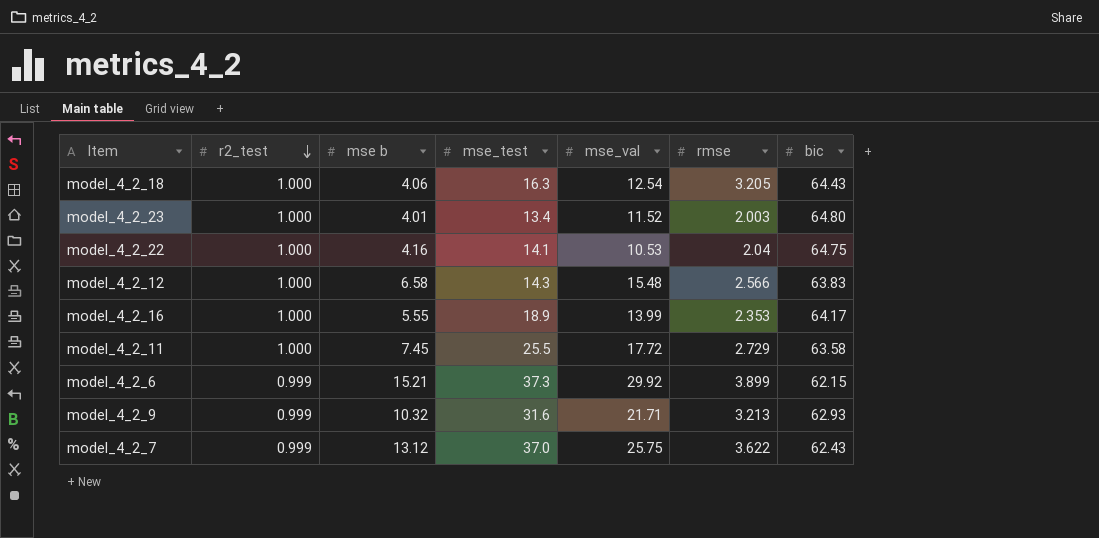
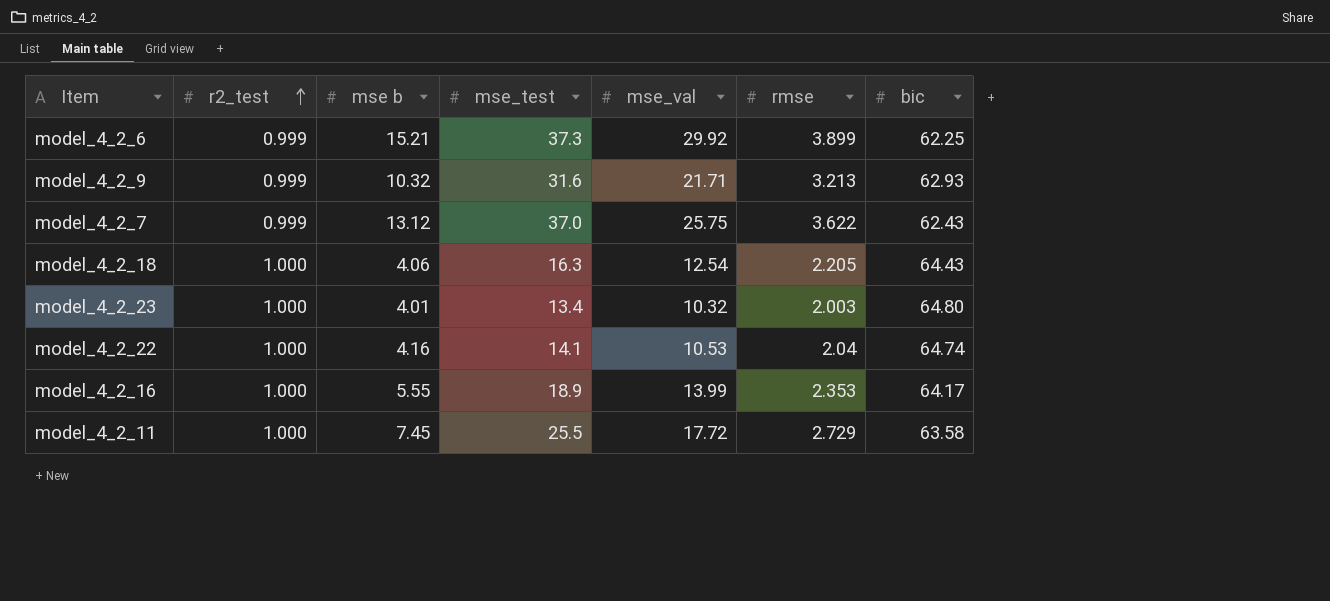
row order: r2_test descending -> r2_test ascending
row model_4_2_12: 1.000 | 6.58 | 14.3 | 15.48 | 2.566 | 63.83 -> none
model_4_2_6 | bic: 62.15 -> 62.25
model_4_2_18 | rmse: 3.205 -> 2.205
model_4_2_23 | mse_val: 11.52 -> 10.32
model_4_2_22 | bic: 64.75 -> 64.74

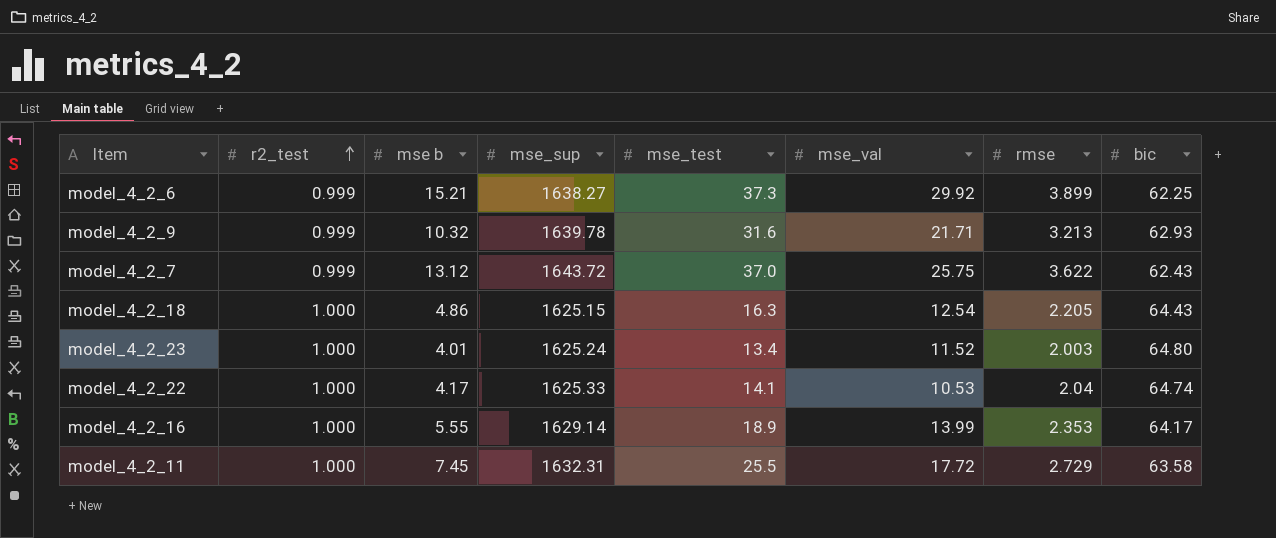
column mse_sup | position: none -> 4
model_4_2_18 | mse b: 4.06 -> 4.86
model_4_2_23 | mse_val: 10.32 -> 11.52
model_4_2_22 | mse b: 4.16 -> 4.17

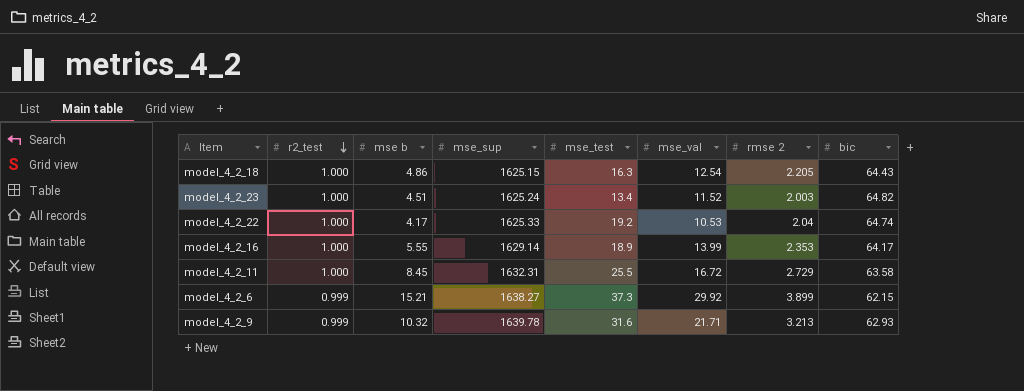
row order: r2_test ascending -> r2_test descending
column name: rmse -> rmse 2
row model_4_2_7: 0.999 | 13.12 | 1643.72 | 37.0 | 25.75 | 3.622 | 62.43 -> none
model_4_2_23 | mse b: 4.01 -> 4.51
model_4_2_23 | bic: 64.80 -> 64.82
model_4_2_22 | mse_test: 14.1 -> 19.2
model_4_2_11 | mse b: 7.45 -> 8.45
model_4_2_11 | mse_val: 17.72 -> 16.72
model_4_2_6 | bic: 62.25 -> 62.15

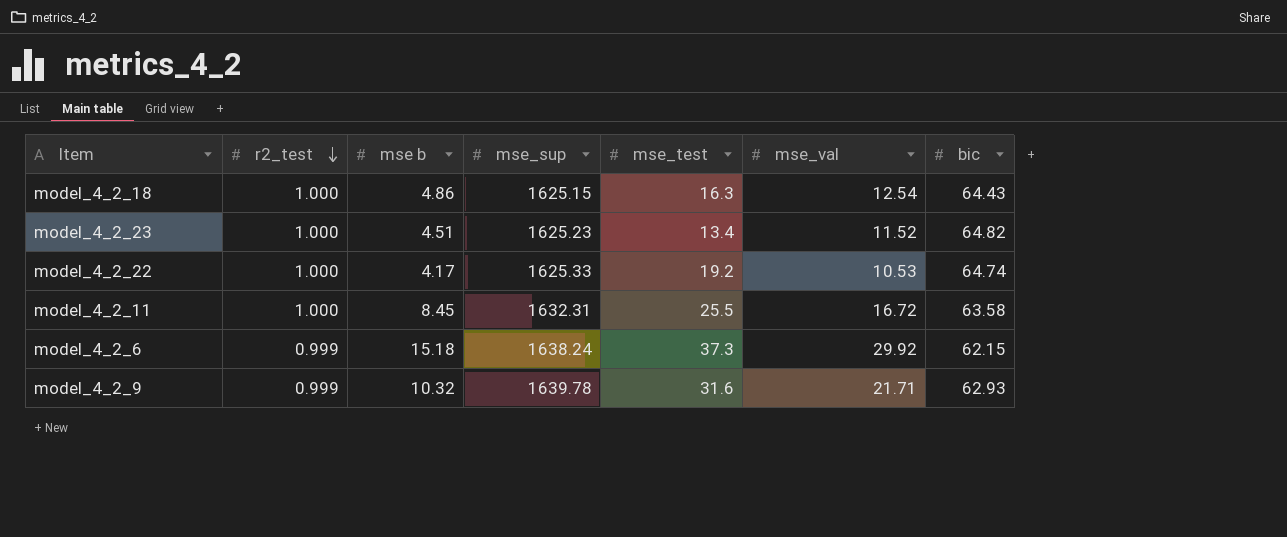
column rmse 2 | position: 7 -> none
row model_4_2_16: 1.000 | 5.55 | 1629.14 | 18.9 | 13.99 | 2.353 | 64.17 -> none
model_4_2_23 | mse_sup: 1625.24 -> 1625.23
model_4_2_6 | mse b: 15.21 -> 15.18
model_4_2_6 | mse_sup: 1638.27 -> 1638.24

